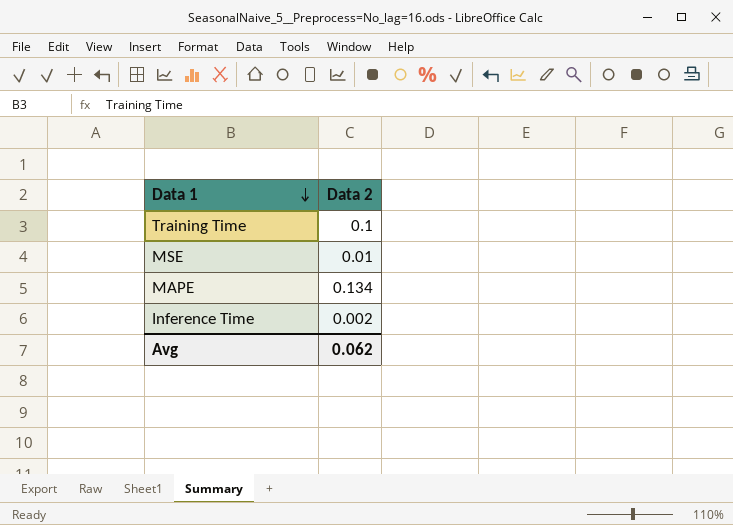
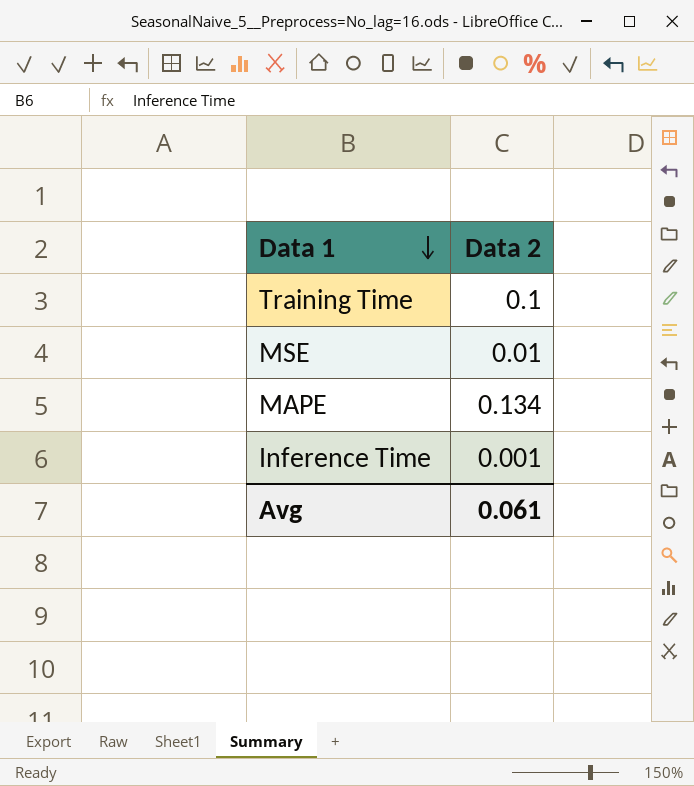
Inference Time | Data 2: 0.002 -> 0.001
Avg | Data 2: 0.062 -> 0.061

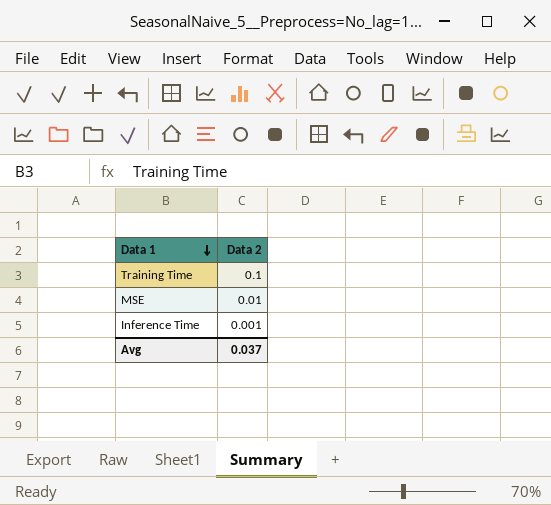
row MAPE: 0.134 -> none
Avg | Data 2: 0.061 -> 0.037

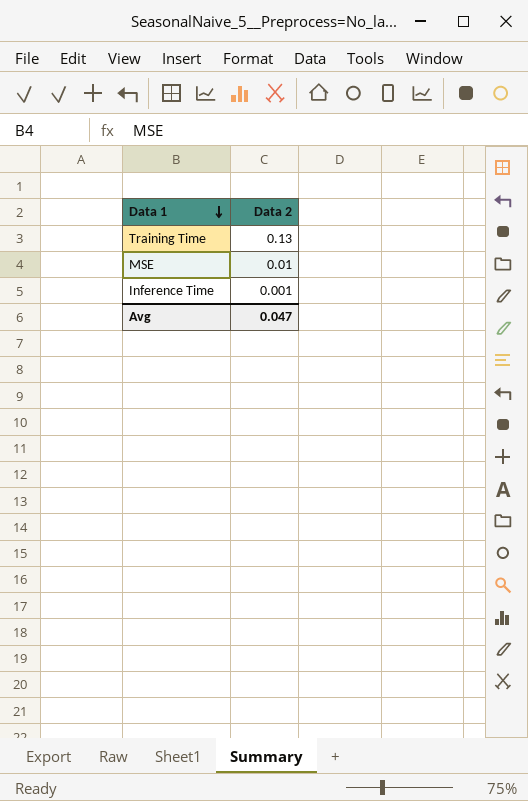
Training Time | Data 2: 0.1 -> 0.13
Avg | Data 2: 0.037 -> 0.047

